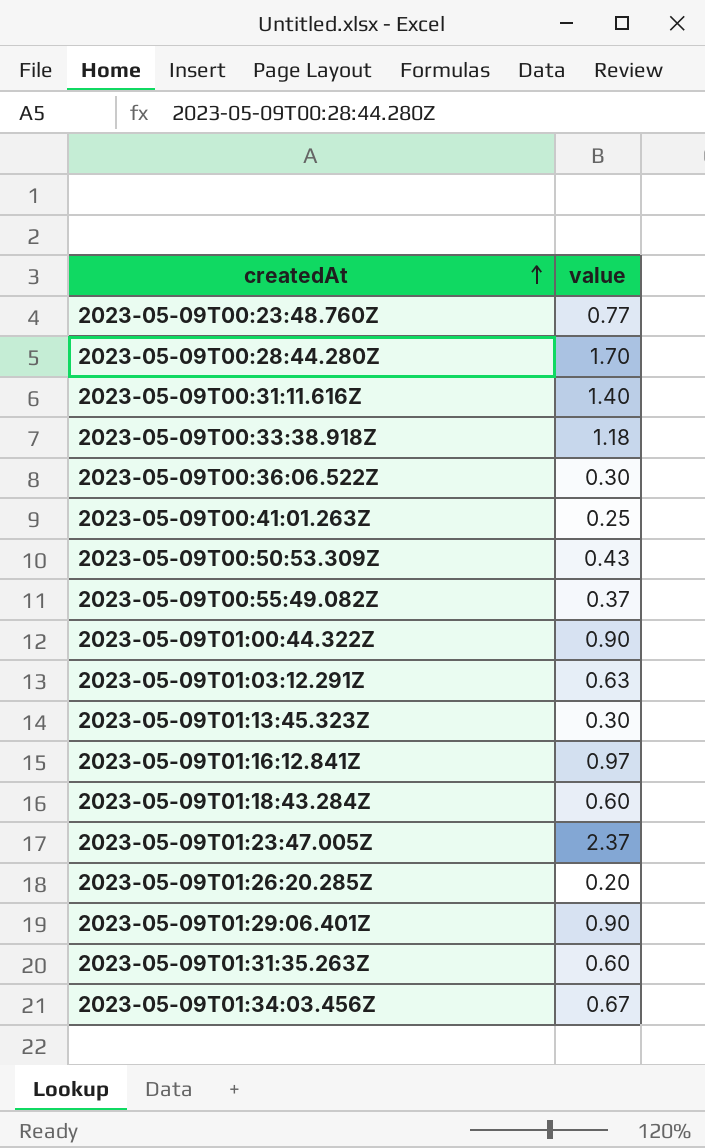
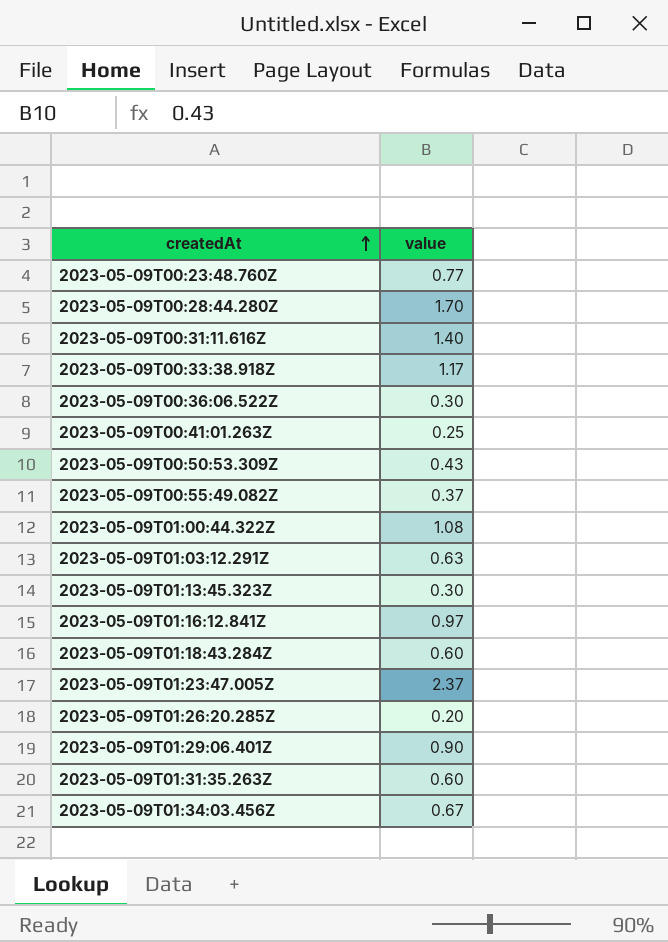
2023-05-09T00:33:38.918Z | value: 1.18 -> 1.17
2023-05-09T01:00:44.322Z | value: 0.90 -> 1.08

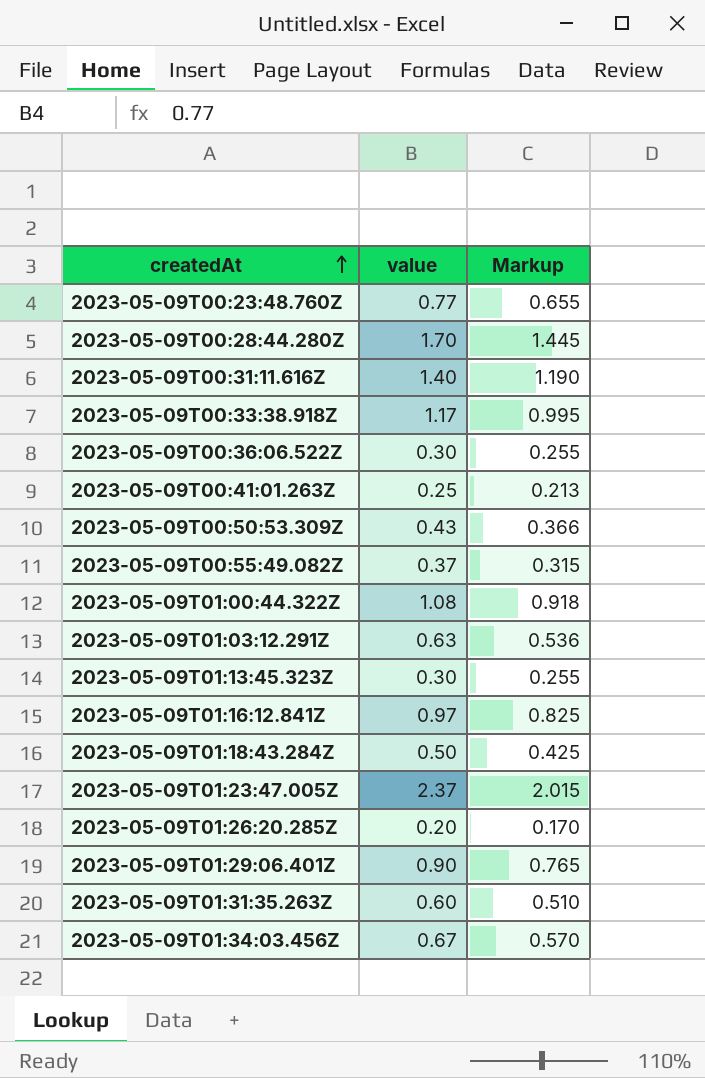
column Markup | formula: none -> [value] * 0.85
2023-05-09T01:18:43.284Z | value: 0.60 -> 0.50

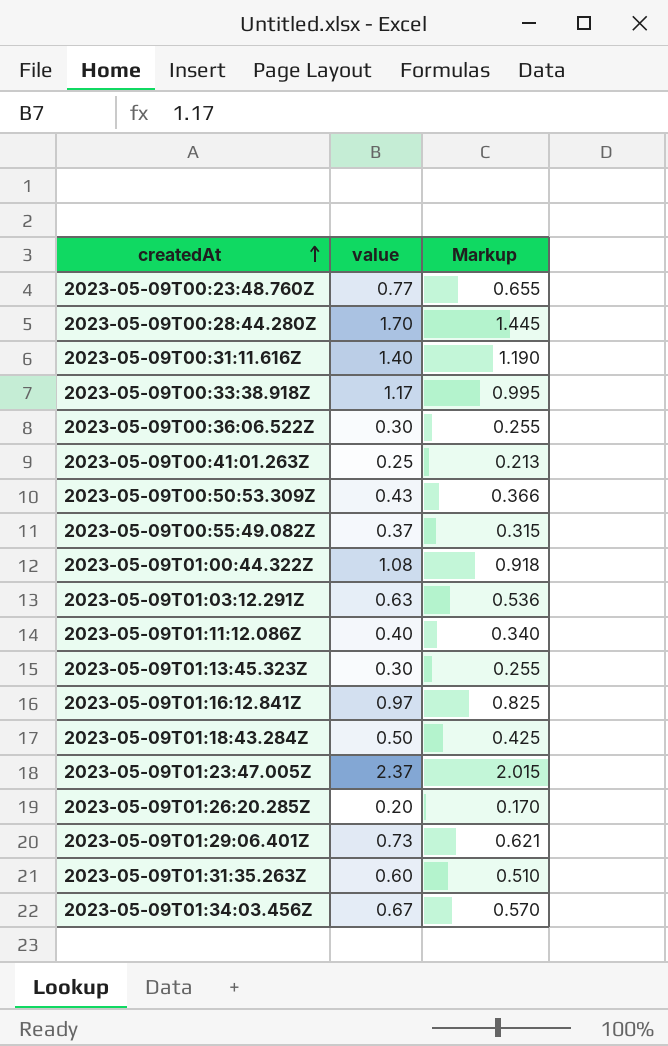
row 2023-05-09T01:11:12.086Z: none -> 0.40 | 0.340
2023-05-09T01:29:06.401Z | value: 0.90 -> 0.73
2023-05-09T01:29:06.401Z | Markup: 0.765 -> 0.621

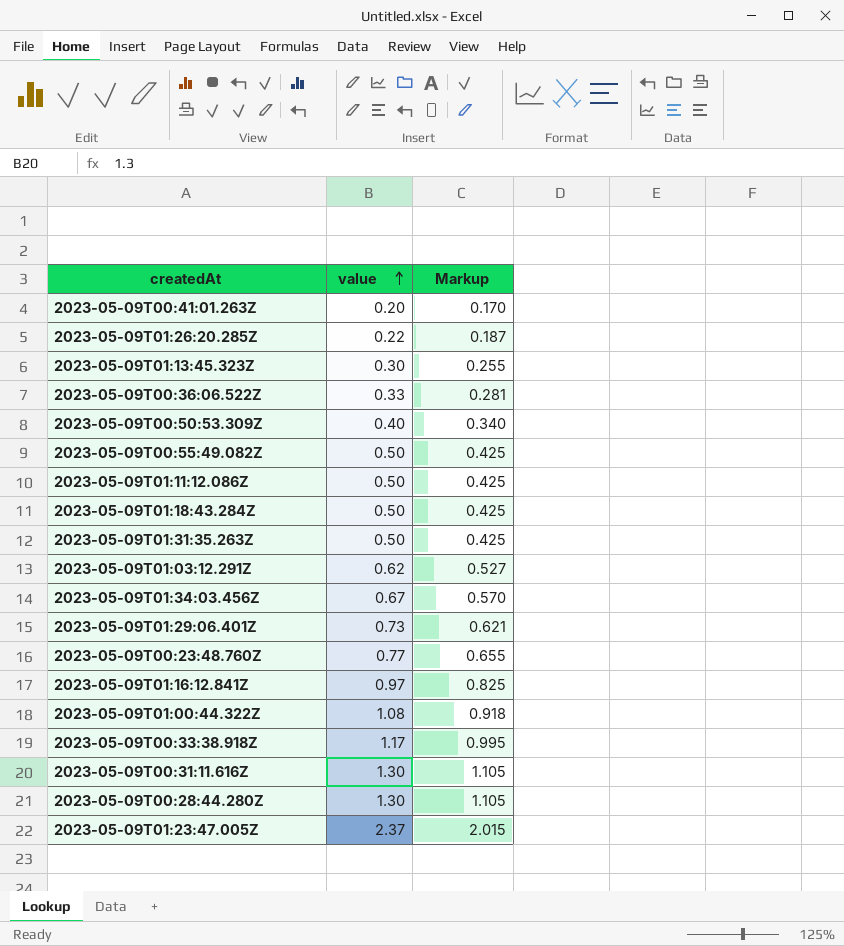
row order: createdAt ascending -> value ascending
2023-05-09T00:41:01.263Z | value: 0.25 -> 0.20
2023-05-09T00:41:01.263Z | Markup: 0.213 -> 0.170
2023-05-09T01:26:20.285Z | value: 0.20 -> 0.22
2023-05-09T01:26:20.285Z | Markup: 0.170 -> 0.187
2023-05-09T00:36:06.522Z | value: 0.30 -> 0.33
2023-05-09T00:36:06.522Z | Markup: 0.255 -> 0.281
2023-05-09T00:50:53.309Z | value: 0.43 -> 0.40
2023-05-09T00:50:53.309Z | Markup: 0.366 -> 0.340
2023-05-09T00:55:49.082Z | value: 0.37 -> 0.50
2023-05-09T00:55:49.082Z | Markup: 0.315 -> 0.425
2023-05-09T01:11:12.086Z | value: 0.40 -> 0.50
2023-05-09T01:11:12.086Z | Markup: 0.340 -> 0.425
2023-05-09T01:31:35.263Z | value: 0.60 -> 0.50
2023-05-09T01:31:35.263Z | Markup: 0.510 -> 0.425
2023-05-09T01:03:12.291Z | value: 0.63 -> 0.62
2023-05-09T01:03:12.291Z | Markup: 0.536 -> 0.527
2023-05-09T00:31:11.616Z | value: 1.40 -> 1.30
2023-05-09T00:31:11.616Z | Markup: 1.190 -> 1.105
2023-05-09T00:28:44.280Z | value: 1.70 -> 1.30
2023-05-09T00:28:44.280Z | Markup: 1.445 -> 1.105

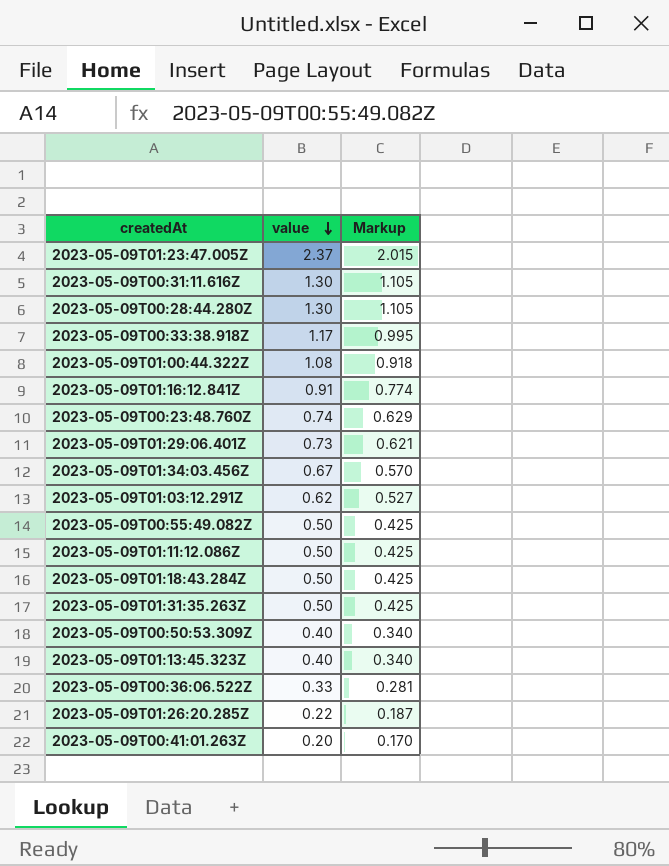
row order: value ascending -> value descending
2023-05-09T01:16:12.841Z | value: 0.97 -> 0.91
2023-05-09T01:16:12.841Z | Markup: 0.825 -> 0.774
2023-05-09T00:23:48.760Z | value: 0.77 -> 0.74
2023-05-09T00:23:48.760Z | Markup: 0.655 -> 0.629
2023-05-09T01:13:45.323Z | value: 0.30 -> 0.40
2023-05-09T01:13:45.323Z | Markup: 0.255 -> 0.340

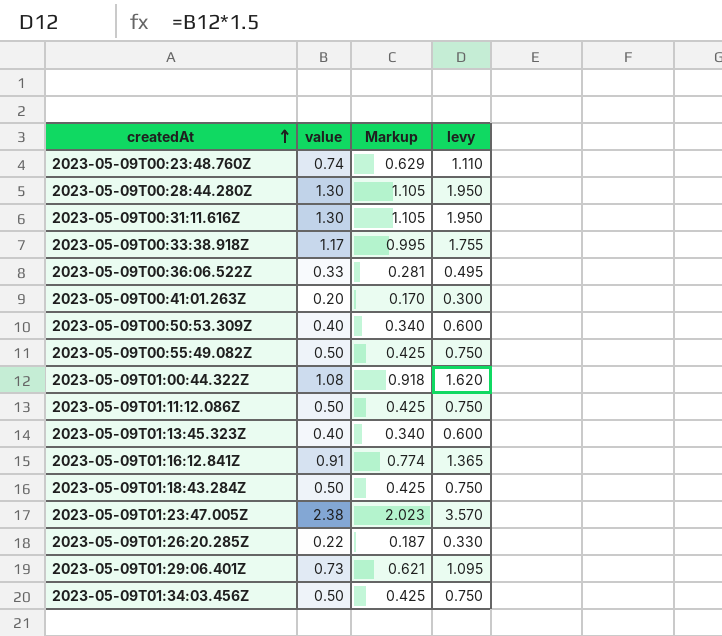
row order: value descending -> createdAt ascending
column levy | formula: none -> [value] * 1.5
row 2023-05-09T01:03:12.291Z: 0.62 | 0.527 -> none
row 2023-05-09T01:31:35.263Z: 0.50 | 0.425 -> none
2023-05-09T01:23:47.005Z | value: 2.37 -> 2.38
2023-05-09T01:23:47.005Z | Markup: 2.015 -> 2.023
2023-05-09T01:34:03.456Z | value: 0.67 -> 0.50
2023-05-09T01:34:03.456Z | Markup: 0.570 -> 0.425

